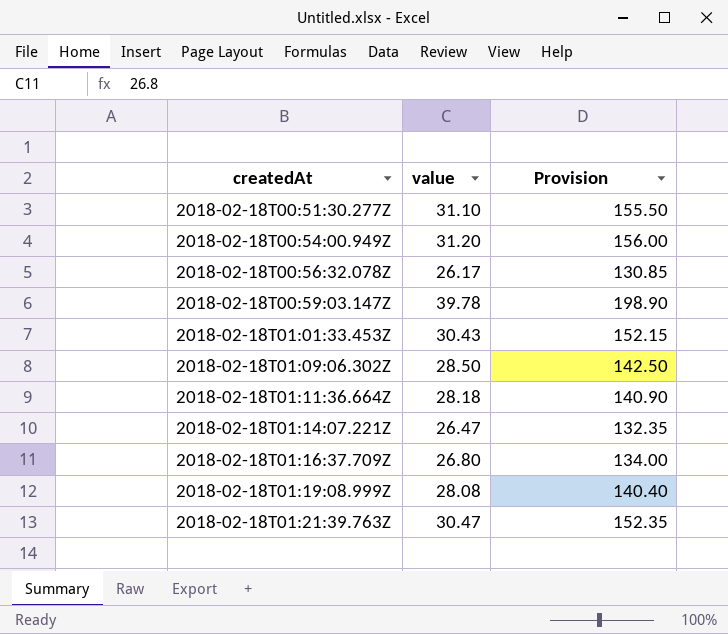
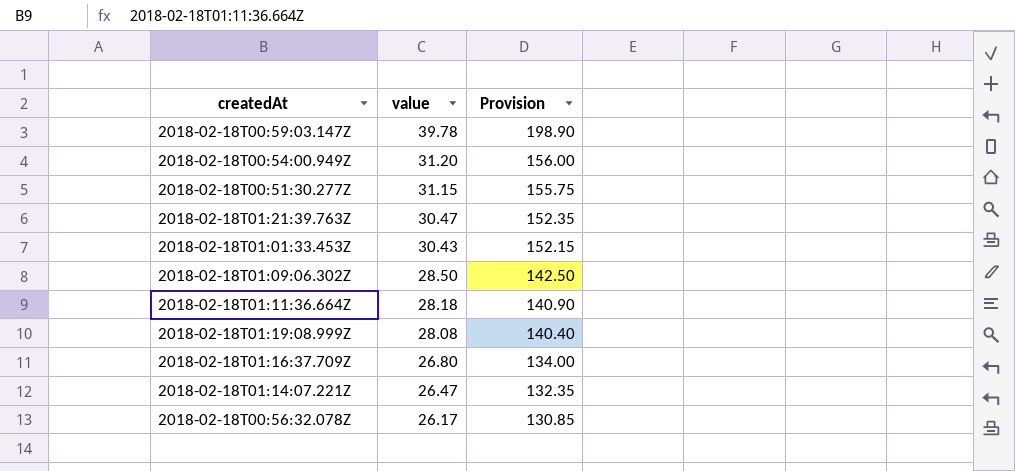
row order: createdAt ascending -> value descending
2018-02-18T00:51:30.277Z | value: 31.10 -> 31.15
2018-02-18T00:51:30.277Z | Provision: 155.50 -> 155.75

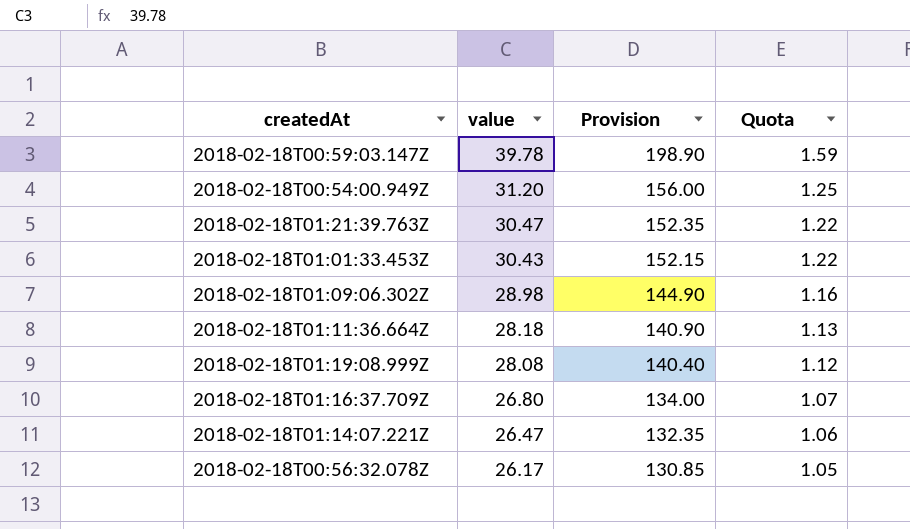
column Quota | formula: none -> [value] * 0.04
row 2018-02-18T00:51:30.277Z: 31.15 | 155.75 -> none
2018-02-18T01:09:06.302Z | value: 28.50 -> 28.98
2018-02-18T01:09:06.302Z | Provision: 142.50 -> 144.90

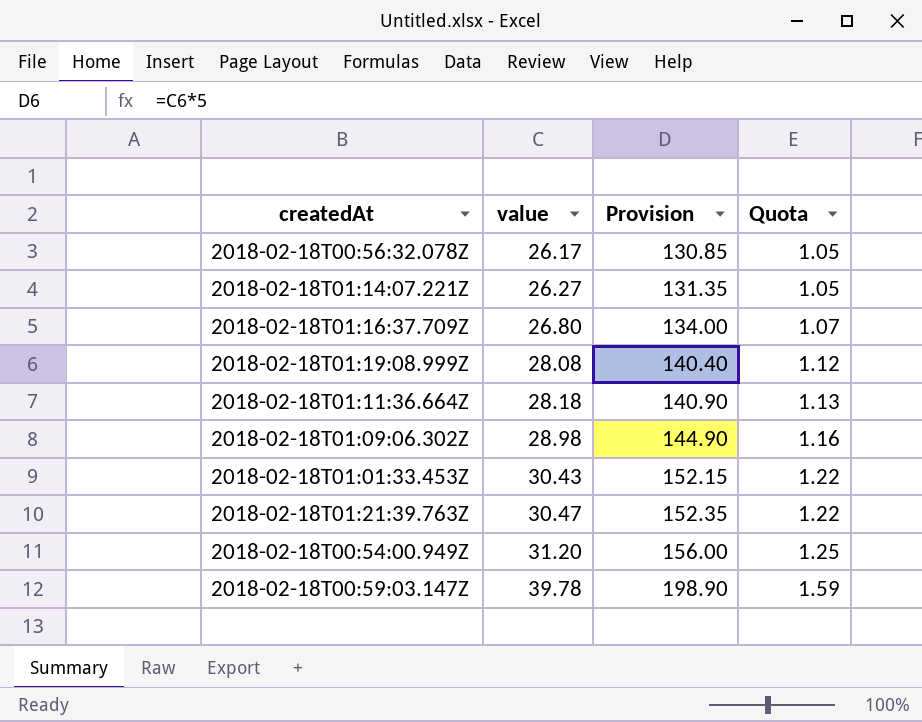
row order: value descending -> value ascending
2018-02-18T01:14:07.221Z | value: 26.47 -> 26.27
2018-02-18T01:14:07.221Z | Provision: 132.35 -> 131.35
2018-02-18T01:14:07.221Z | Quota: 1.06 -> 1.05

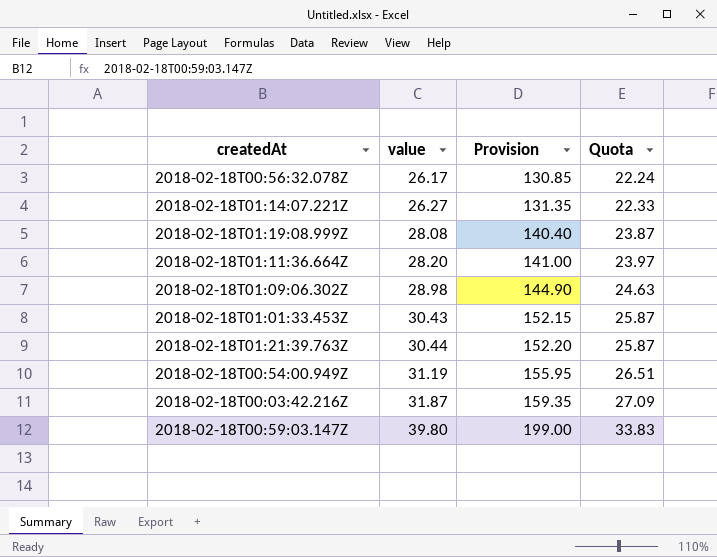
column Quota | formula: [value] * 0.04 -> [value] * 0.85
row 2018-02-18T01:16:37.709Z: 26.80 | 134.00 | 1.07 -> none
2018-02-18T01:11:36.664Z | value: 28.18 -> 28.20
2018-02-18T01:11:36.664Z | Provision: 140.90 -> 141.00
2018-02-18T01:21:39.763Z | value: 30.47 -> 30.44
2018-02-18T01:21:39.763Z | Provision: 152.35 -> 152.20
2018-02-18T00:54:00.949Z | value: 31.20 -> 31.19
2018-02-18T00:54:00.949Z | Provision: 156.00 -> 155.95
row 2018-02-18T00:03:42.216Z: none -> 31.87 | 159.35 | 27.09
2018-02-18T00:59:03.147Z | value: 39.78 -> 39.80
2018-02-18T00:59:03.147Z | Provision: 198.90 -> 199.00

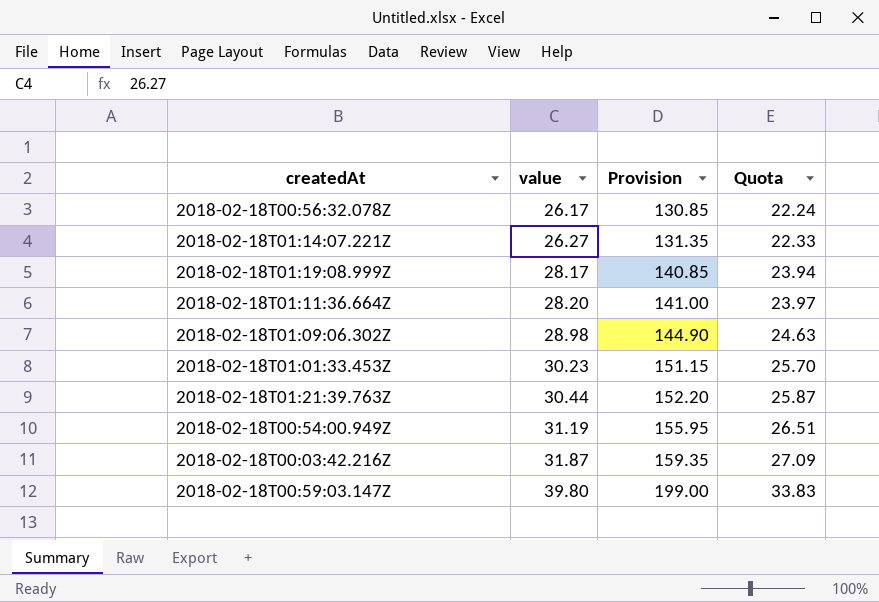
2018-02-18T01:19:08.999Z | value: 28.08 -> 28.17
2018-02-18T01:19:08.999Z | Provision: 140.40 -> 140.85
2018-02-18T01:19:08.999Z | Quota: 23.87 -> 23.94
2018-02-18T01:01:33.453Z | value: 30.43 -> 30.23
2018-02-18T01:01:33.453Z | Provision: 152.15 -> 151.15
2018-02-18T01:01:33.453Z | Quota: 25.87 -> 25.70

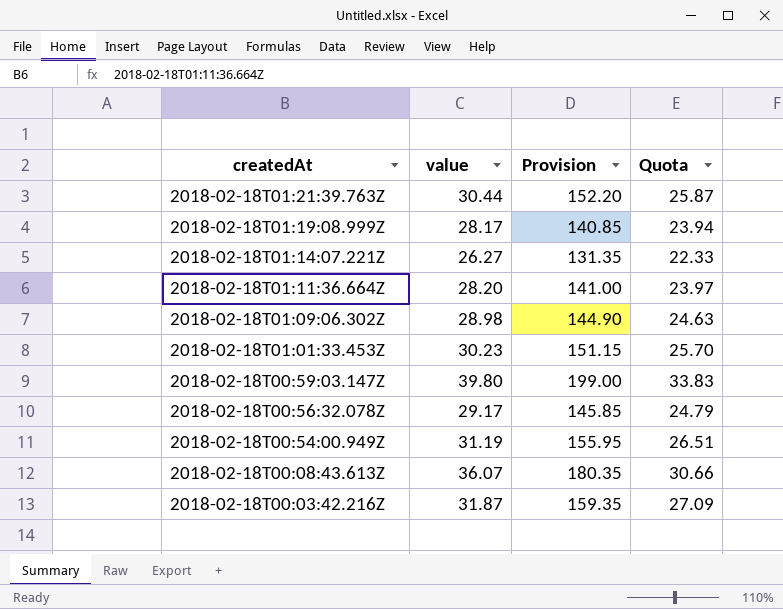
row order: value ascending -> createdAt descending
2018-02-18T00:56:32.078Z | value: 26.17 -> 29.17
2018-02-18T00:56:32.078Z | Provision: 130.85 -> 145.85
2018-02-18T00:56:32.078Z | Quota: 22.24 -> 24.79
row 2018-02-18T00:08:43.613Z: none -> 36.07 | 180.35 | 30.66

